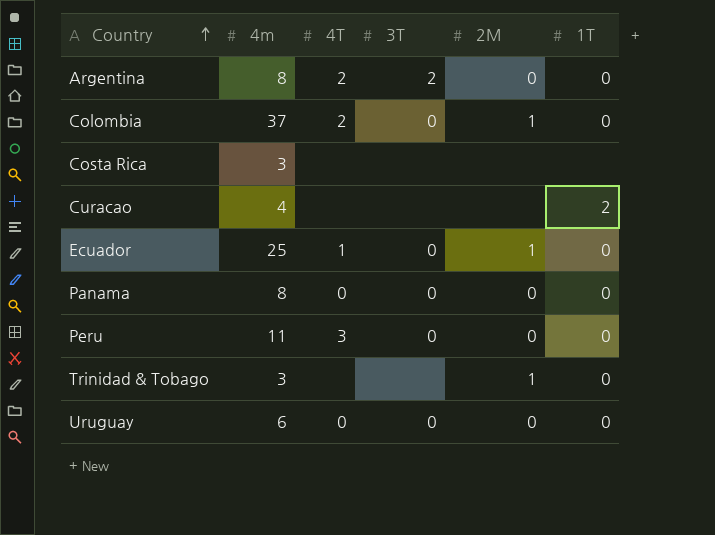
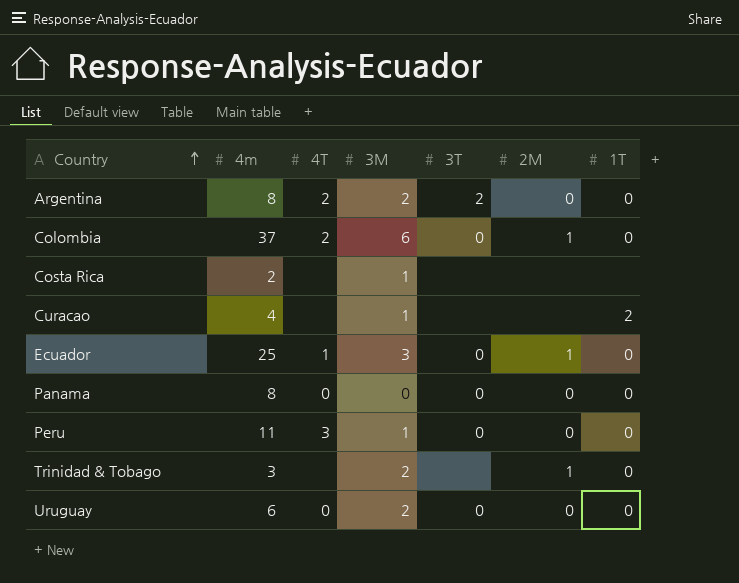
column 3M | position: none -> 4
Costa Rica | 4m: 3 -> 2

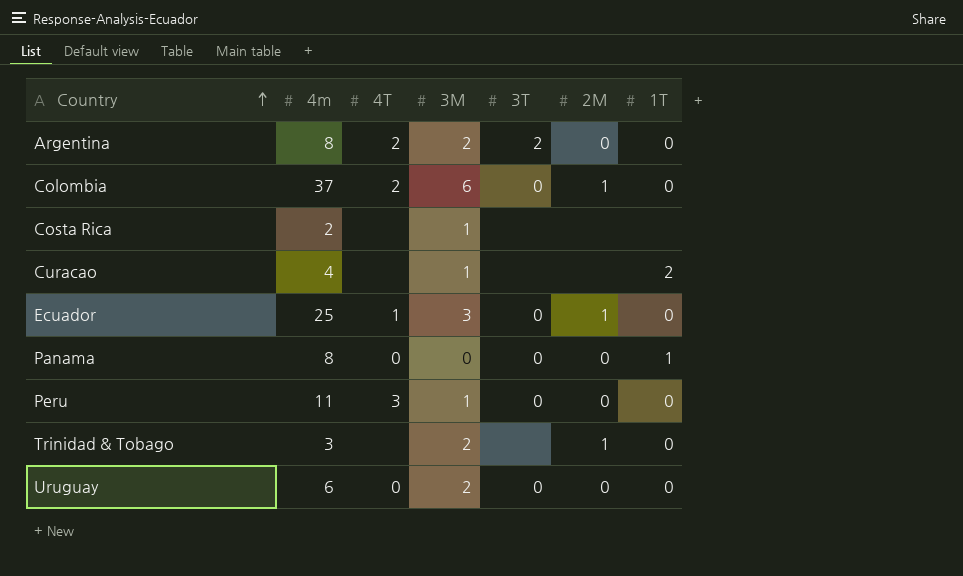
Panama | 1T: 0 -> 1

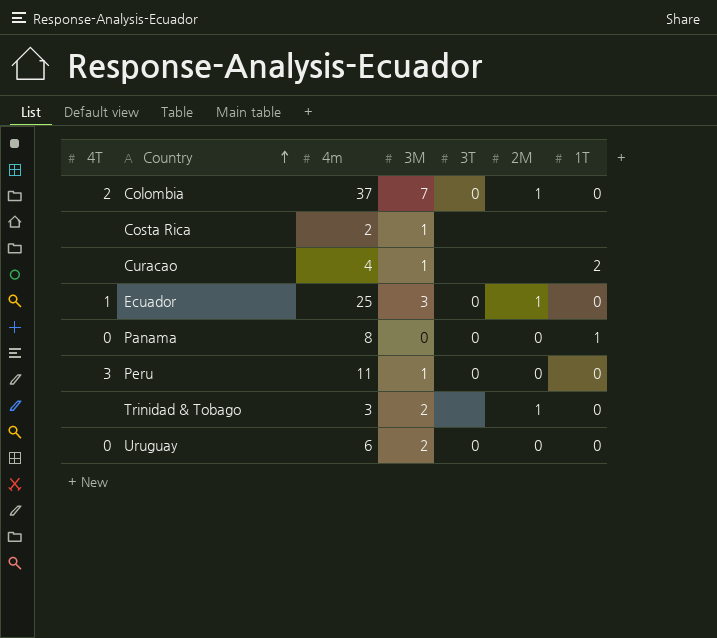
column 4T | position: 3 -> 1
row Argentina: 8 | 2 | 2 | 2 | 0 | 0 -> none
Colombia | 3M: 6 -> 7

